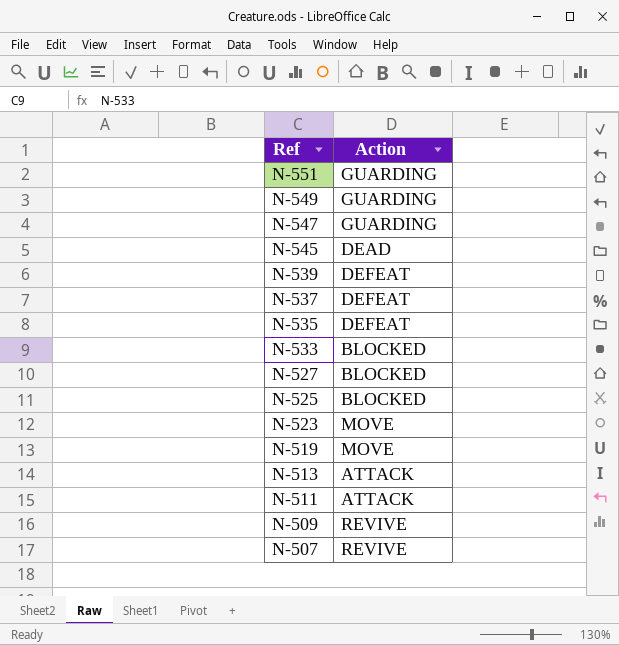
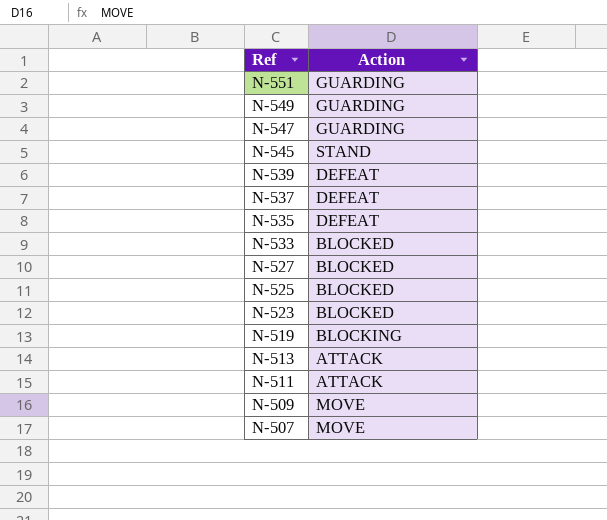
N-545 | Action: DEAD -> STAND
N-523 | Action: MOVE -> BLOCKED
N-519 | Action: MOVE -> BLOCKING
N-509 | Action: REVIVE -> MOVE
N-507 | Action: REVIVE -> MOVE

